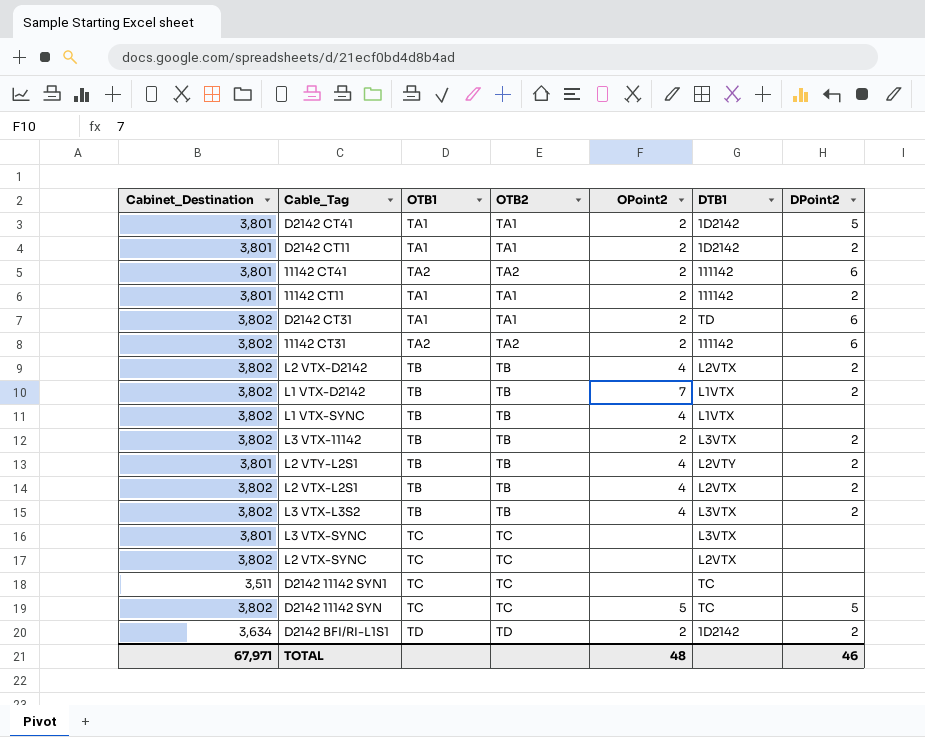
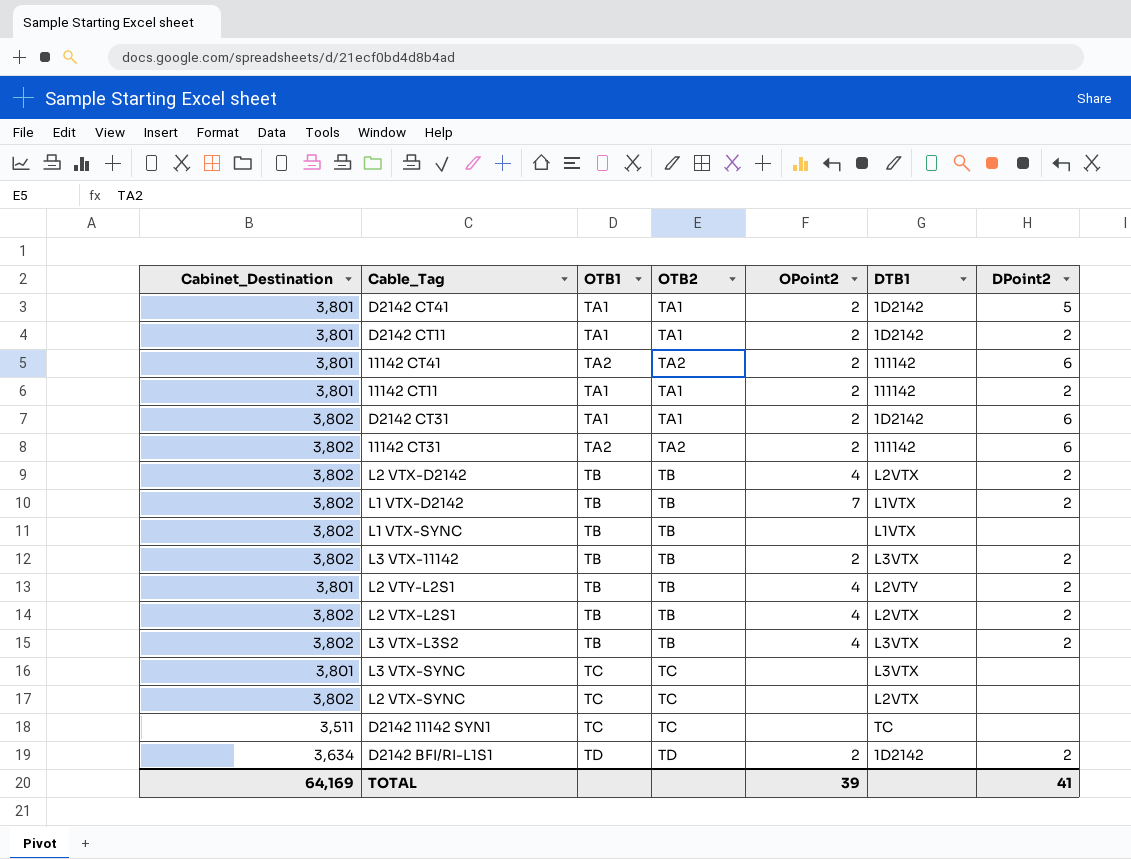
row D2142 11142 SYN: 3,802 | TC | TC | 5 | TC | 5 -> none
D2142 CT31 | DTB1: TD -> 1D2142
L1 VTX-SYNC | OPoint2: 4 -> none
TOTAL | Cabinet_Destination: 67,971 -> 64,169
TOTAL | OPoint2: 48 -> 39
TOTAL | DPoint2: 46 -> 41

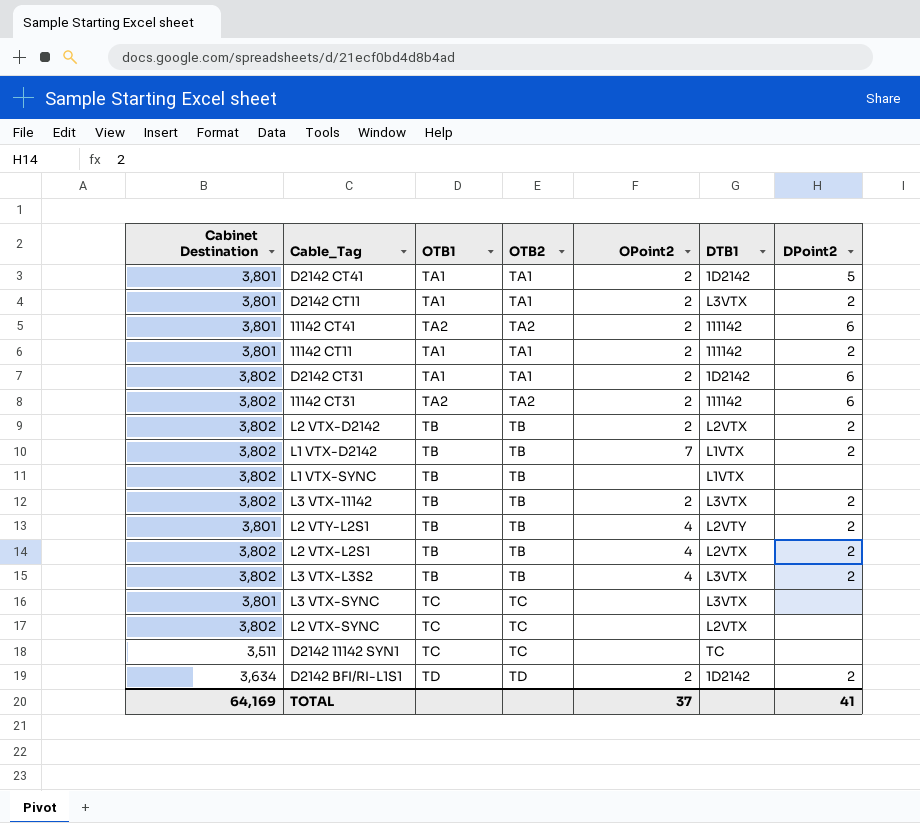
column name: Cabinet_Destination -> Cabinet Destination
D2142 CT11 | DTB1: 1D2142 -> L3VTX
L2 VTX-D2142 | OPoint2: 4 -> 2
TOTAL | OPoint2: 39 -> 37

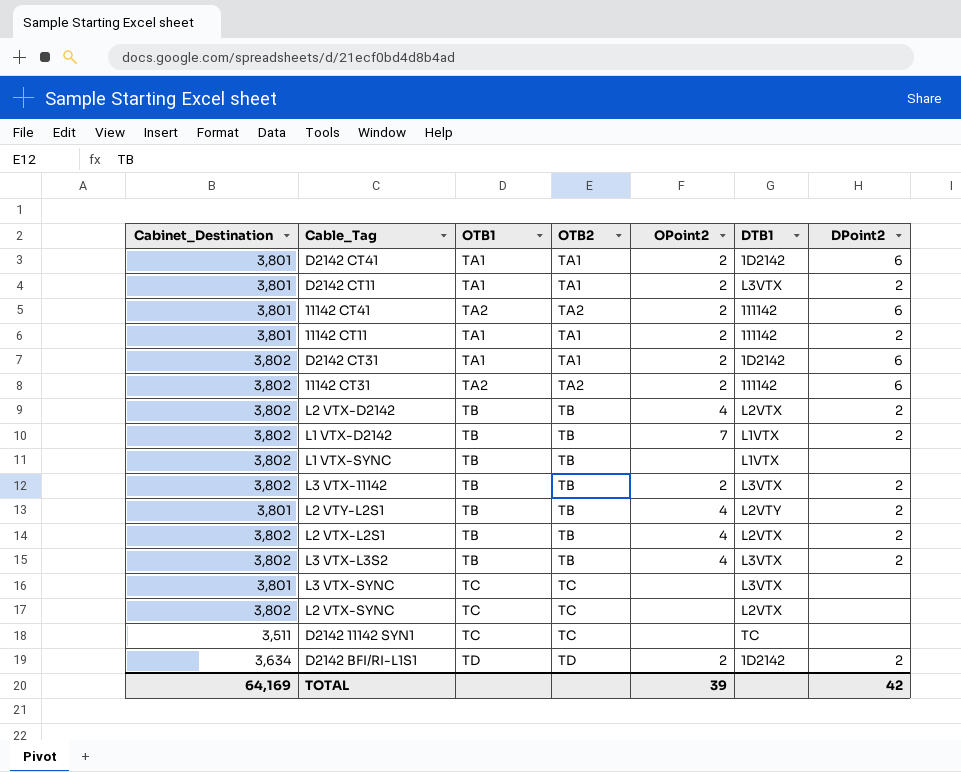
column name: Cabinet Destination -> Cabinet_Destination
D2142 CT41 | DPoint2: 5 -> 6
L2 VTX-D2142 | OPoint2: 2 -> 4
TOTAL | OPoint2: 37 -> 39
TOTAL | DPoint2: 41 -> 42

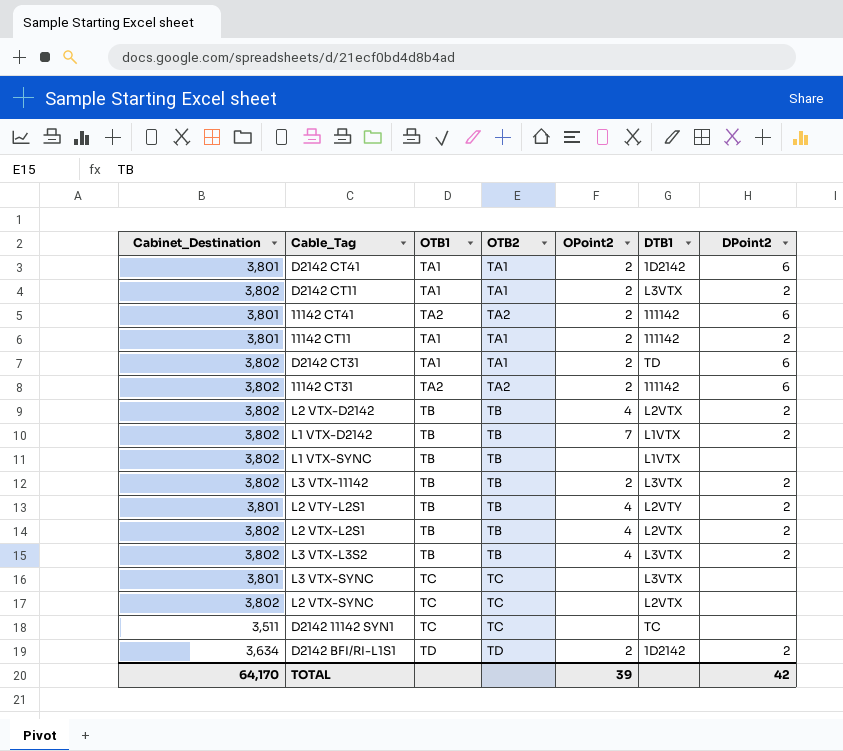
D2142 CT11 | Cabinet_Destination: 3,801 -> 3,802
D2142 CT31 | DTB1: 1D2142 -> TD
TOTAL | Cabinet_Destination: 64,169 -> 64,170

